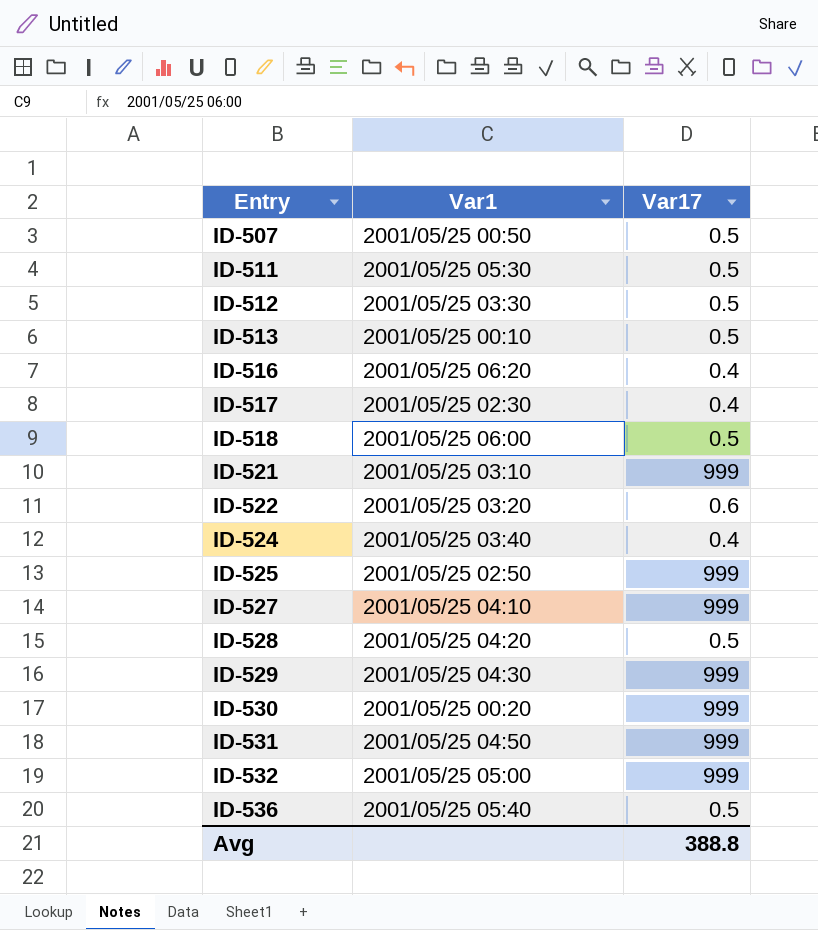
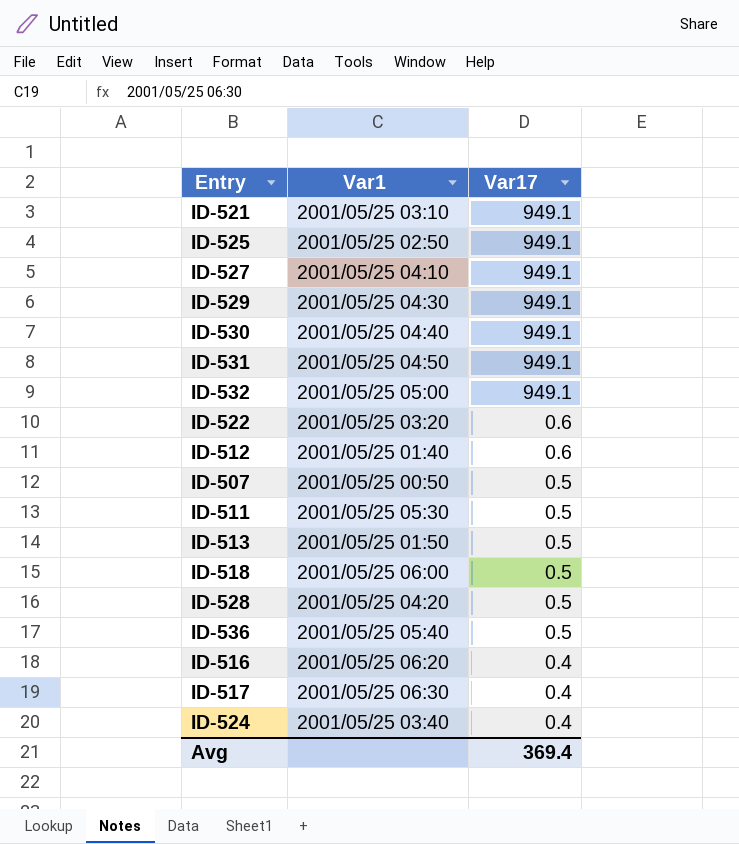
row order: Entry ascending -> Var17 descending
ID-521 | Var17: 999 -> 949.1
ID-525 | Var17: 999 -> 949.1
ID-527 | Var17: 999 -> 949.1
ID-529 | Var17: 999 -> 949.1
ID-530 | Var1: 2001/05/25 00:20 -> 2001/05/25 04:40
ID-530 | Var17: 999 -> 949.1
ID-531 | Var17: 999 -> 949.1
ID-532 | Var17: 999 -> 949.1
ID-512 | Var1: 2001/05/25 03:30 -> 2001/05/25 01:40
ID-512 | Var17: 0.5 -> 0.6
ID-513 | Var1: 2001/05/25 00:10 -> 2001/05/25 01:50
ID-517 | Var1: 2001/05/25 02:30 -> 2001/05/25 06:30
Avg | Var17: 388.8 -> 369.4

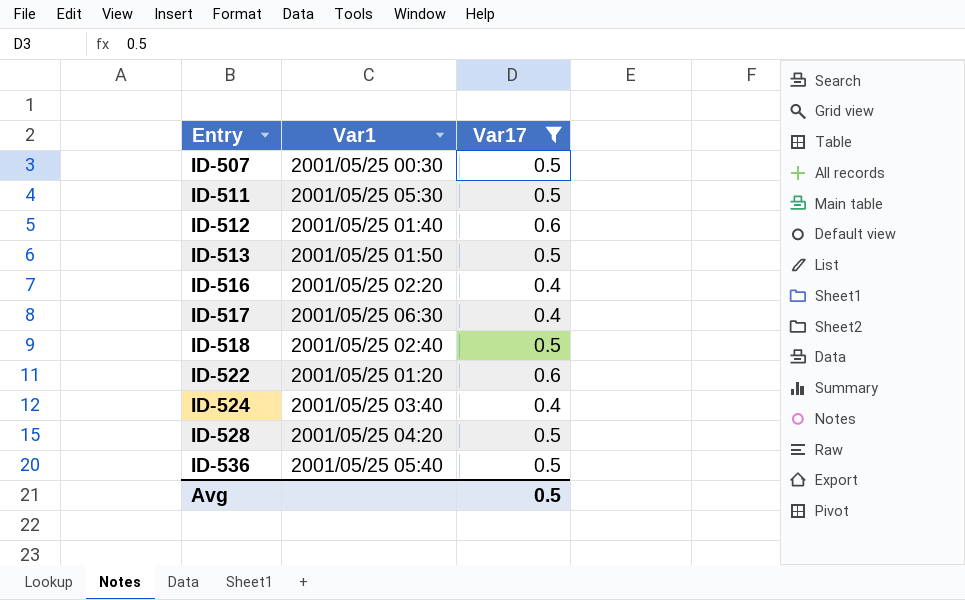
filter: none -> Var17 != 949.1
row order: Var17 descending -> Entry ascending
ID-507 | Var1: 2001/05/25 00:50 -> 2001/05/25 00:30
ID-516 | Var1: 2001/05/25 06:20 -> 2001/05/25 02:20
ID-518 | Var1: 2001/05/25 06:00 -> 2001/05/25 02:40
ID-522 | Var1: 2001/05/25 03:20 -> 2001/05/25 01:20
Avg | Var17: 369.4 -> 0.5

